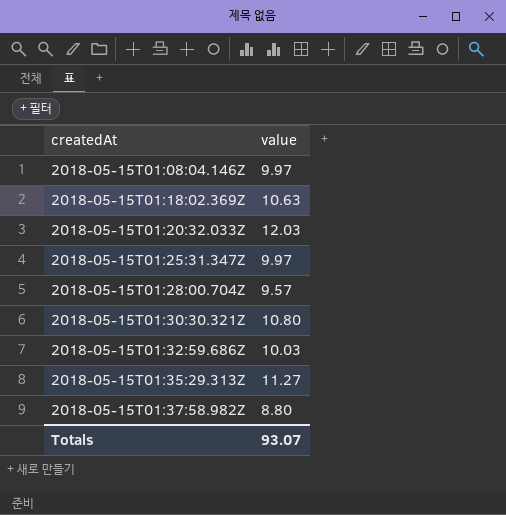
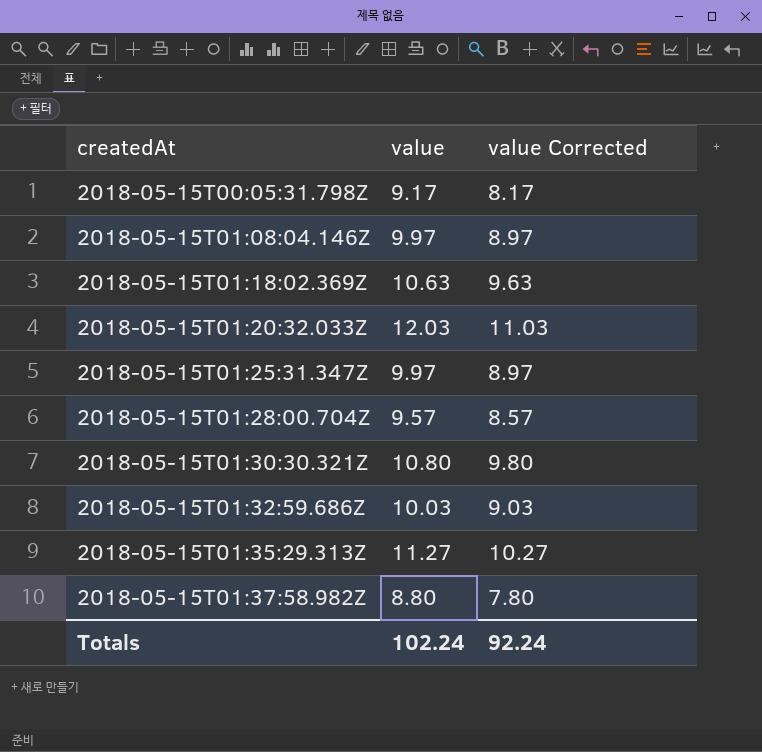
column value Corrected | formula: none -> [value] - 1
row 2018-05-15T00:05:31.798Z: none -> 9.17 | 8.17
Totals | value: 93.07 -> 102.24

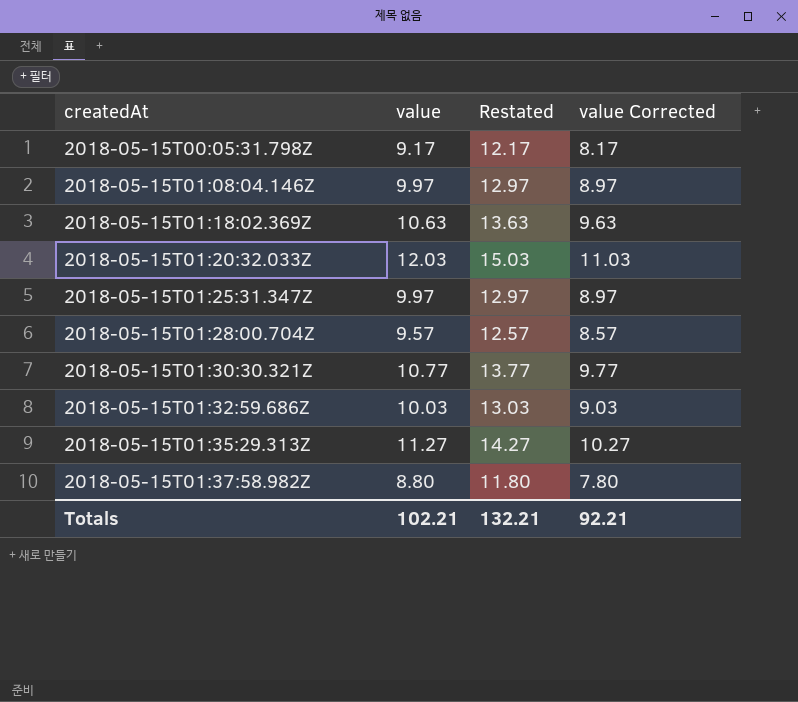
column Restated | formula: none -> [value] + 3
2018-05-15T01:30:30.321Z | value: 10.80 -> 10.77
2018-05-15T01:30:30.321Z | value Corrected: 9.80 -> 9.77
Totals | value: 102.24 -> 102.21
Totals | value Corrected: 92.24 -> 92.21

